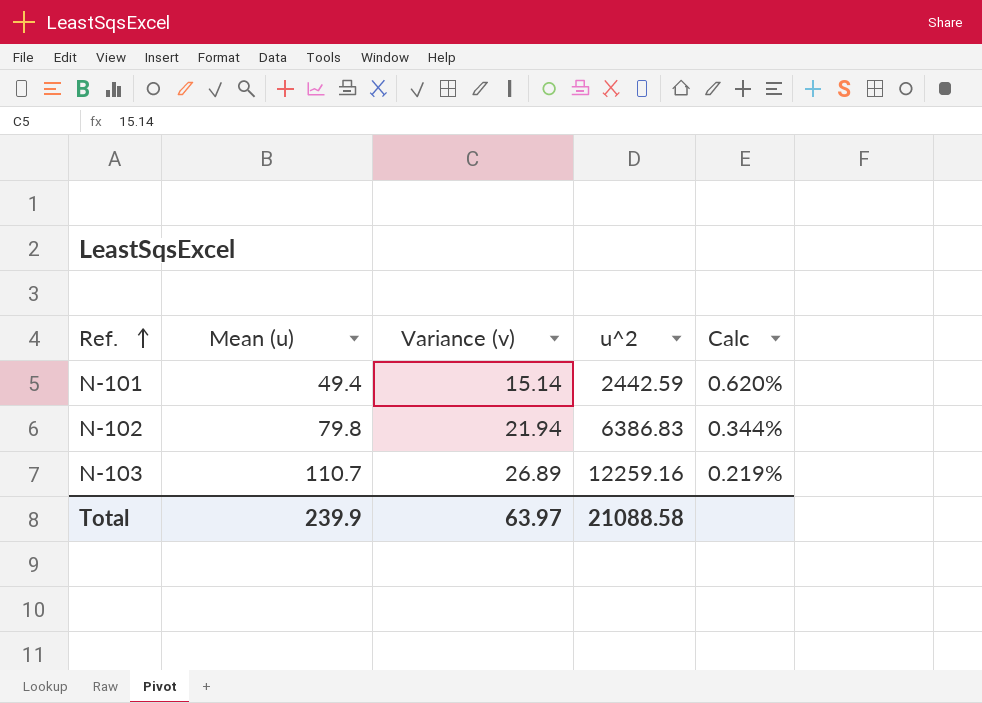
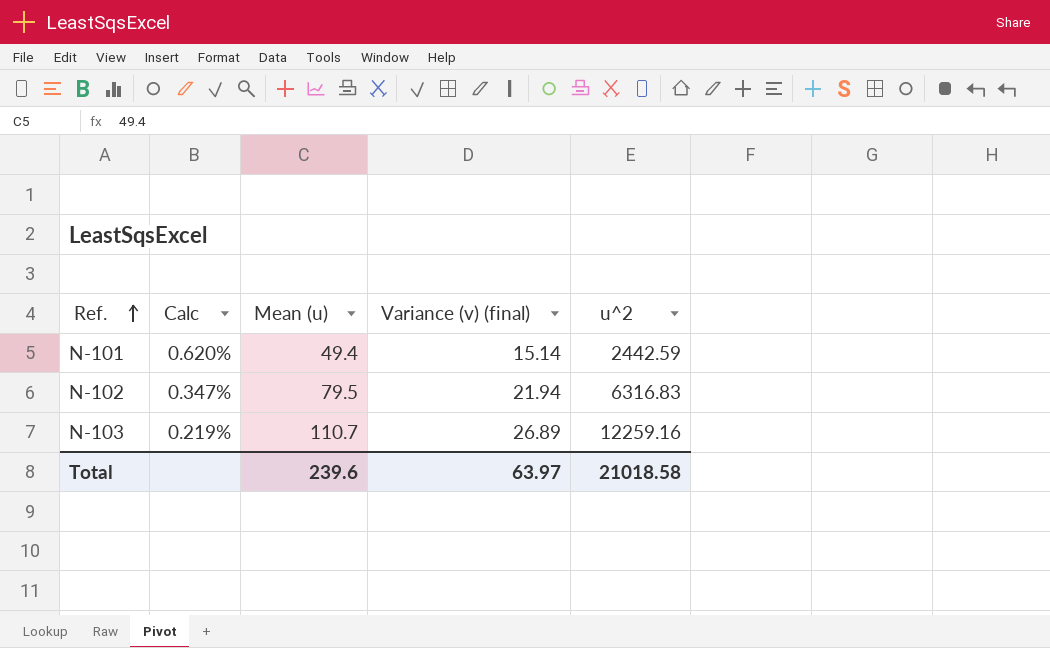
column Calc | position: 5 -> 2
column name: Variance (v) -> Variance (v) (final)
N-102 | Calc: 0.344% -> 0.347%
N-102 | Mean (u): 79.8 -> 79.5
N-102 | u^2: 6386.83 -> 6316.83
Total | Mean (u): 239.9 -> 239.6
Total | u^2: 21088.58 -> 21018.58

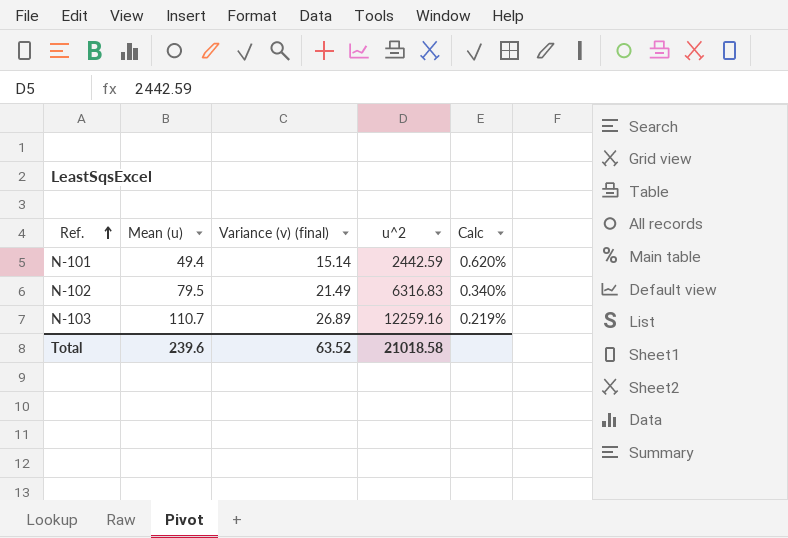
column Calc | position: 2 -> 5
N-102 | Variance (v) (final): 21.94 -> 21.49
N-102 | Calc: 0.347% -> 0.340%
Total | Variance (v) (final): 63.97 -> 63.52

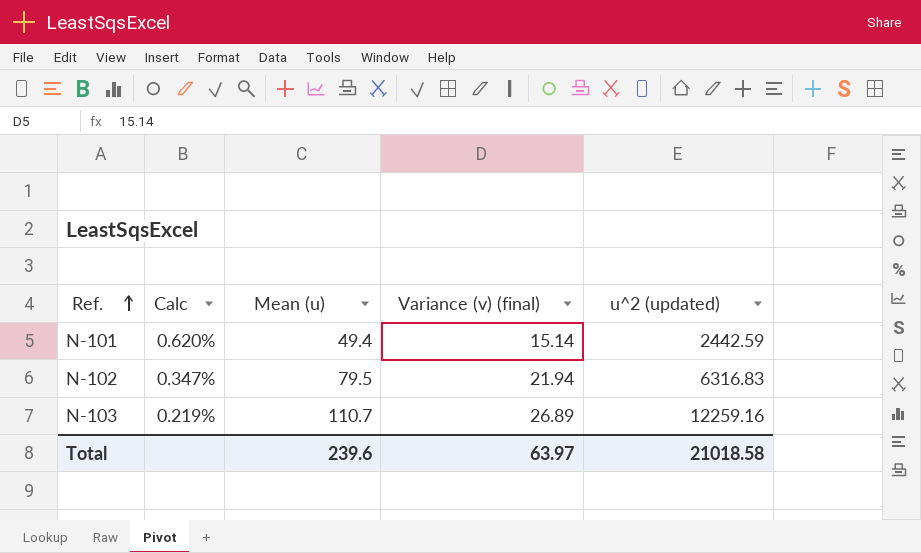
column Calc | position: 5 -> 2
column name: u^2 -> u^2 (updated)
N-102 | Calc: 0.340% -> 0.347%
N-102 | Variance (v) (final): 21.49 -> 21.94
Total | Variance (v) (final): 63.52 -> 63.97

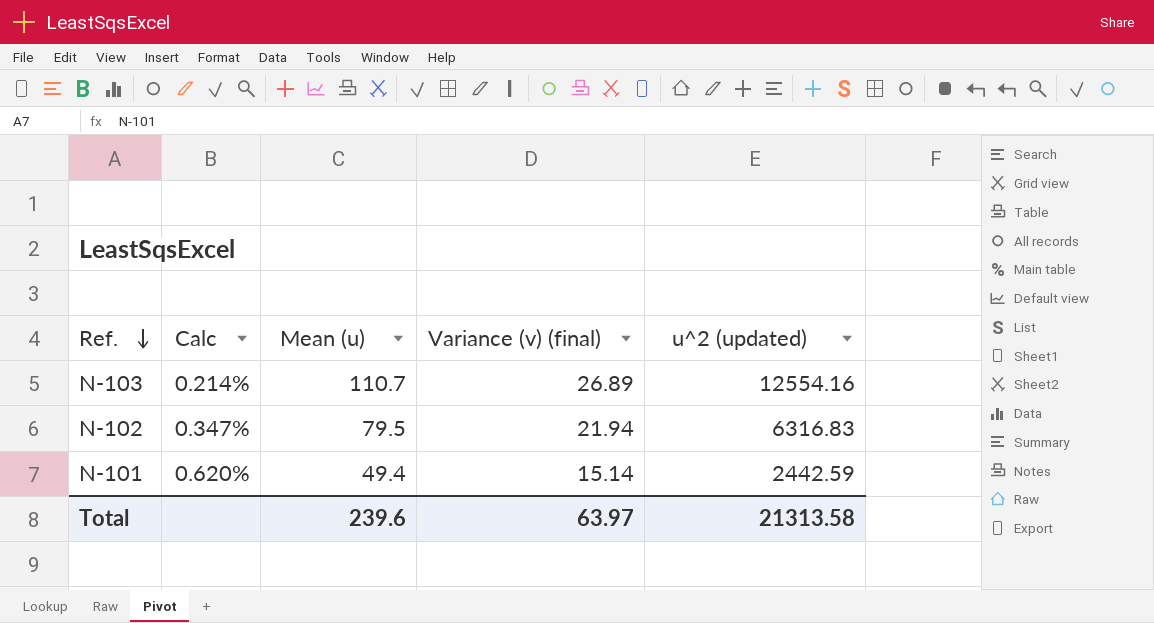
row order: Ref. ascending -> Ref. descending
N-103 | Calc: 0.219% -> 0.214%
N-103 | u^2 (updated): 12259.16 -> 12554.16
Total | u^2 (updated): 21018.58 -> 21313.58

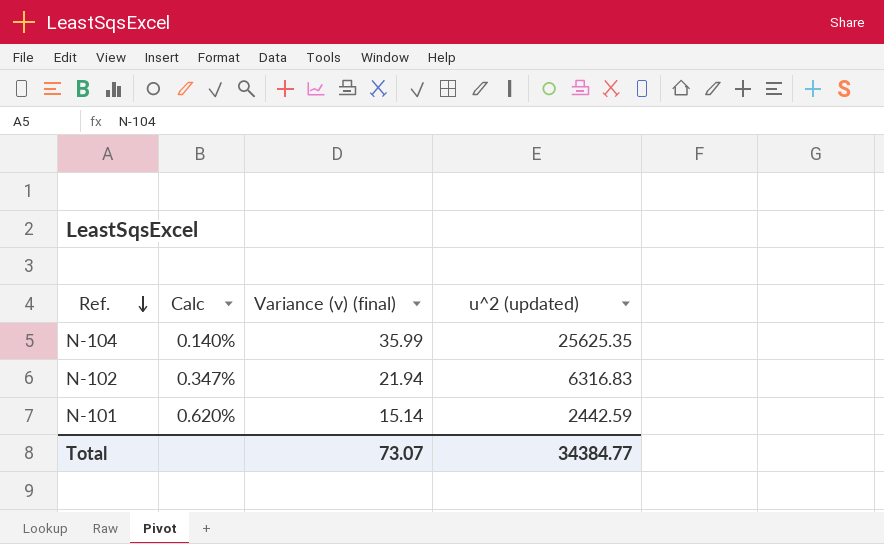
column Mean (u) | position: 3 -> none
row N-103: 0.214% | 110.7 | 26.89 | 12554.16 -> none
row N-104: none -> 0.140% | 35.99 | 25625.35
Total | Variance (v) (final): 63.97 -> 73.07
Total | u^2 (updated): 21313.58 -> 34384.77

